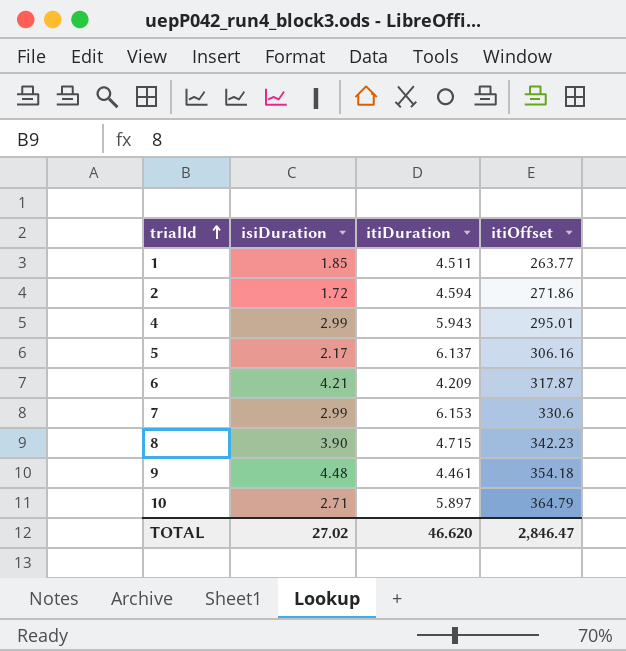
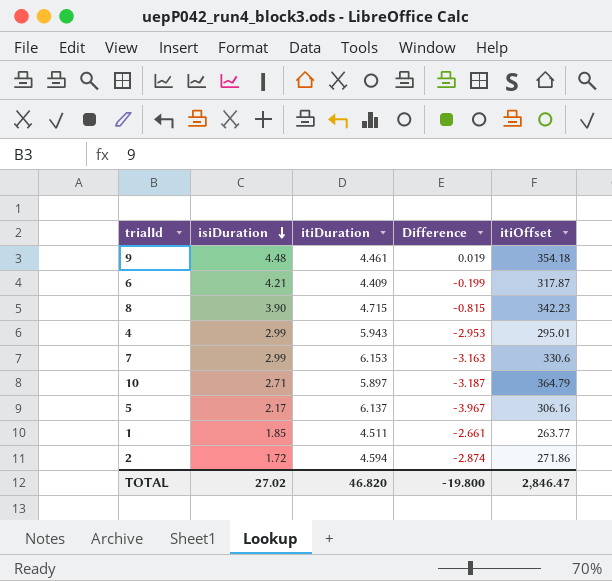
row order: trialId ascending -> isiDuration descending
column Difference | formula: none -> [isiDuration] - [itiDuration]
6 | itiDuration: 4.209 -> 4.409
TOTAL | itiDuration: 46.620 -> 46.820

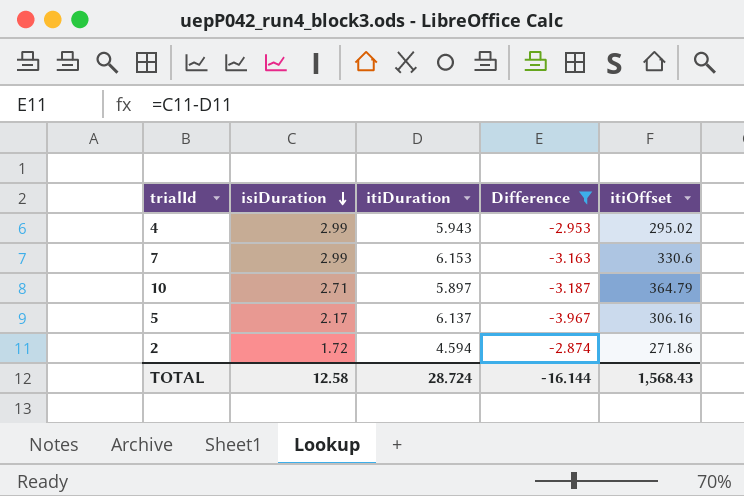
filter: none -> Difference <= -2.874
4 | itiOffset: 295.01 -> 295.02
TOTAL | isiDuration: 27.02 -> 12.58
TOTAL | itiDuration: 46.820 -> 28.724
TOTAL | Difference: -19.800 -> -16.144
TOTAL | itiOffset: 2,846.47 -> 1,568.43

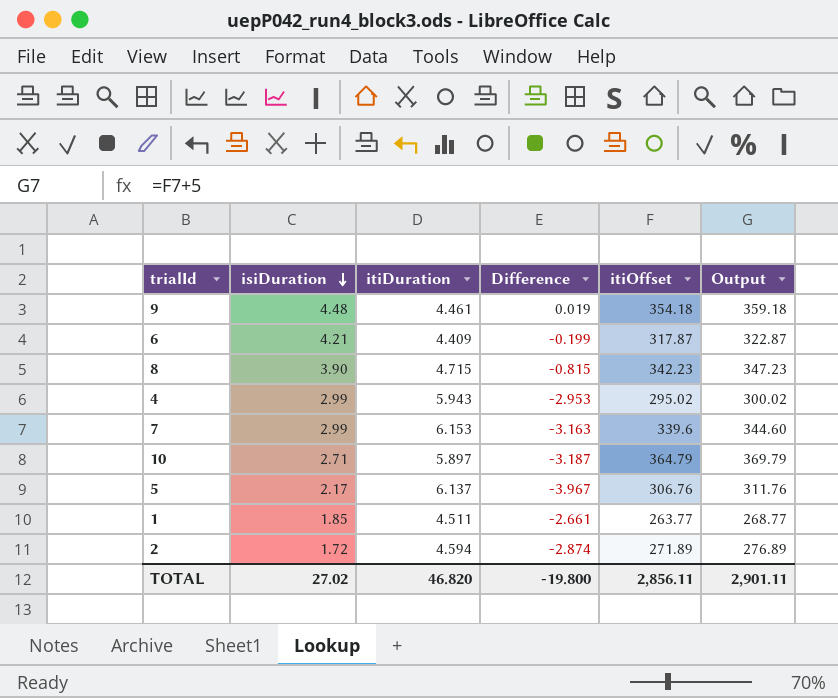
filter: Difference <= -2.874 -> none
column Output | formula: none -> [itiOffset] + 5
7 | itiOffset: 330.6 -> 339.6
5 | itiOffset: 306.16 -> 306.76
2 | itiOffset: 271.86 -> 271.89
TOTAL | isiDuration: 12.58 -> 27.02
TOTAL | itiDuration: 28.724 -> 46.820
TOTAL | Difference: -16.144 -> -19.800
TOTAL | itiOffset: 1,568.43 -> 2,856.11

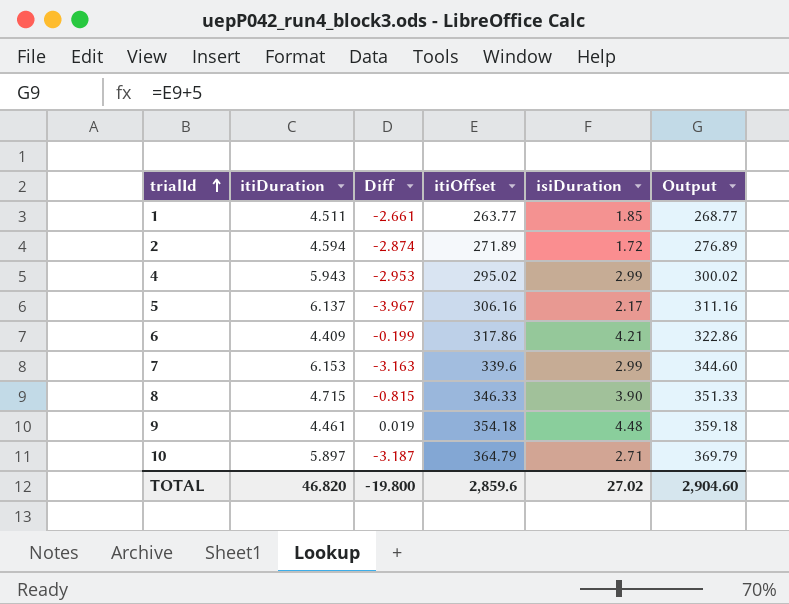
row order: isiDuration descending -> trialId ascending
column name: Difference -> Diff
column isiDuration | position: 2 -> 5
5 | itiOffset: 306.76 -> 306.16
5 | Output: 311.76 -> 311.16
6 | itiOffset: 317.87 -> 317.86
6 | Output: 322.87 -> 322.86
8 | itiOffset: 342.23 -> 346.33
8 | Output: 347.23 -> 351.33
TOTAL | itiOffset: 2,856.11 -> 2,859.6
TOTAL | Output: 2,901.11 -> 2,904.60

